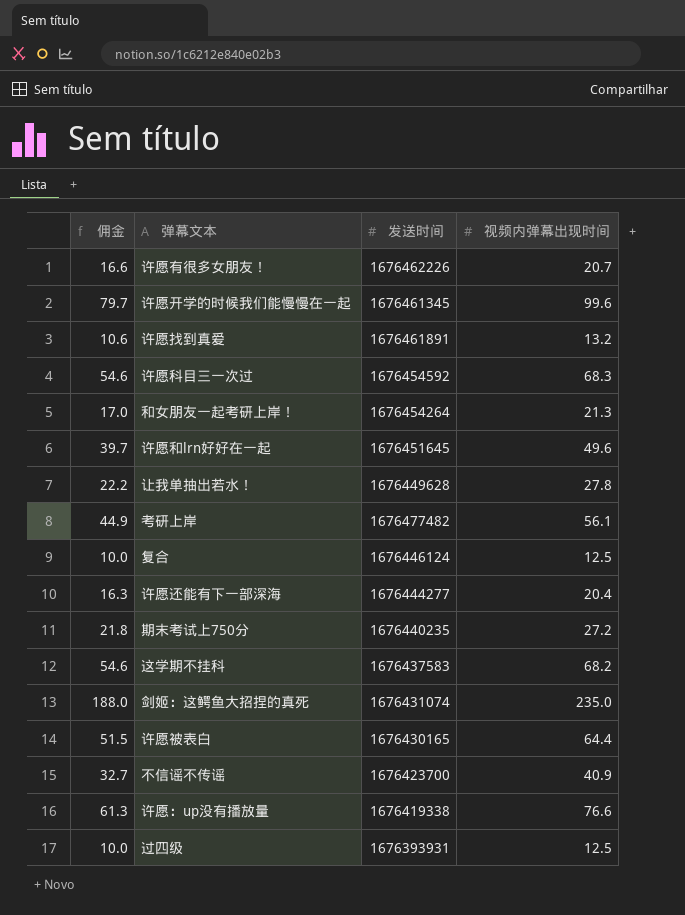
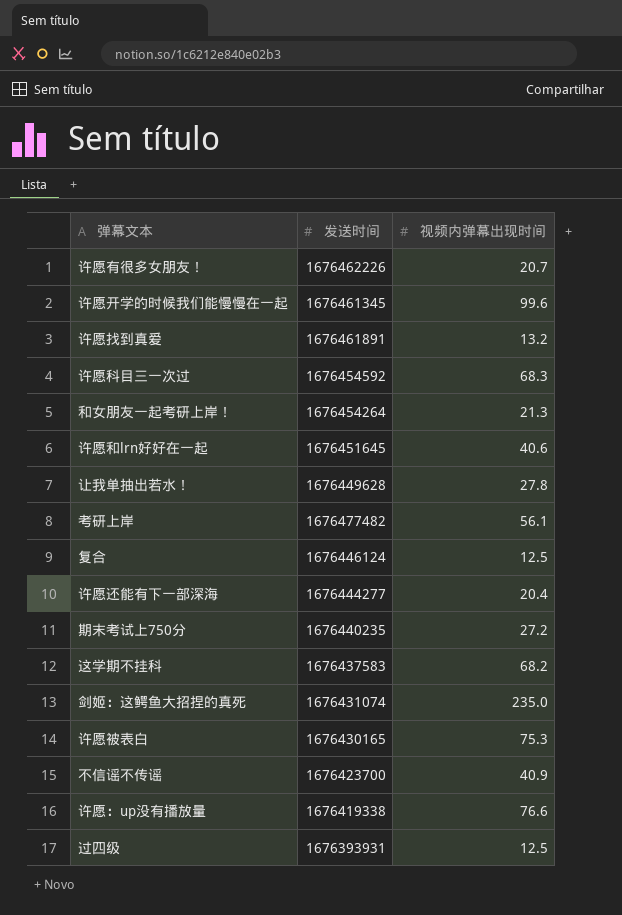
column 佣金 | formula: [视频内弹幕出现时间] * 0.8 -> none
许愿和lrn好好在一起 | 视频内弹幕出现时间: 49.6 -> 40.6
许愿被表白 | 视频内弹幕出现时间: 64.4 -> 75.3

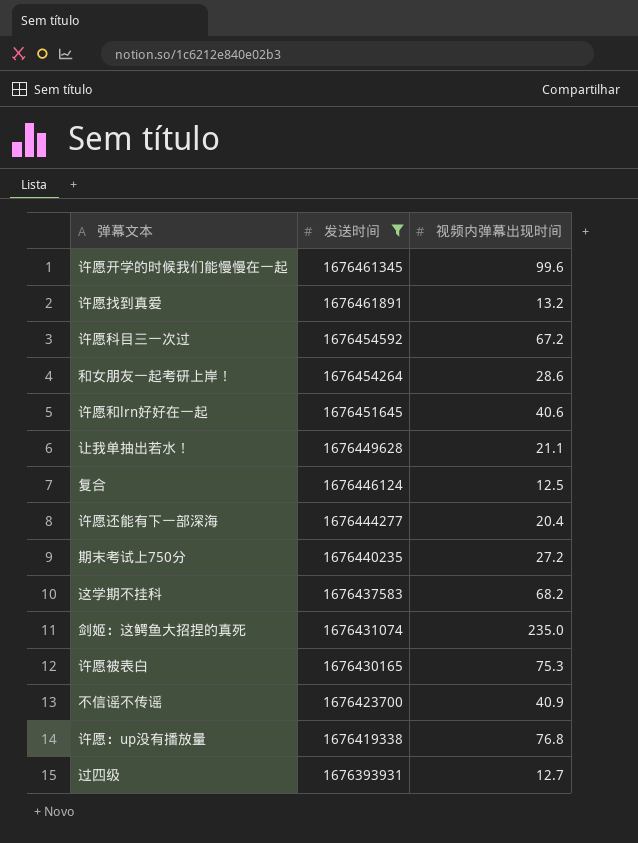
filter: none -> 发送时间 <= 1676461891
许愿科目三一次过 | 视频内弹幕出现时间: 68.3 -> 67.2
和女朋友一起考研上岸！ | 视频内弹幕出现时间: 21.3 -> 28.6
让我单抽出若水！ | 视频内弹幕出现时间: 27.8 -> 21.1
许愿：up没有播放量 | 视频内弹幕出现时间: 76.6 -> 76.8
过四级 | 视频内弹幕出现时间: 12.5 -> 12.7

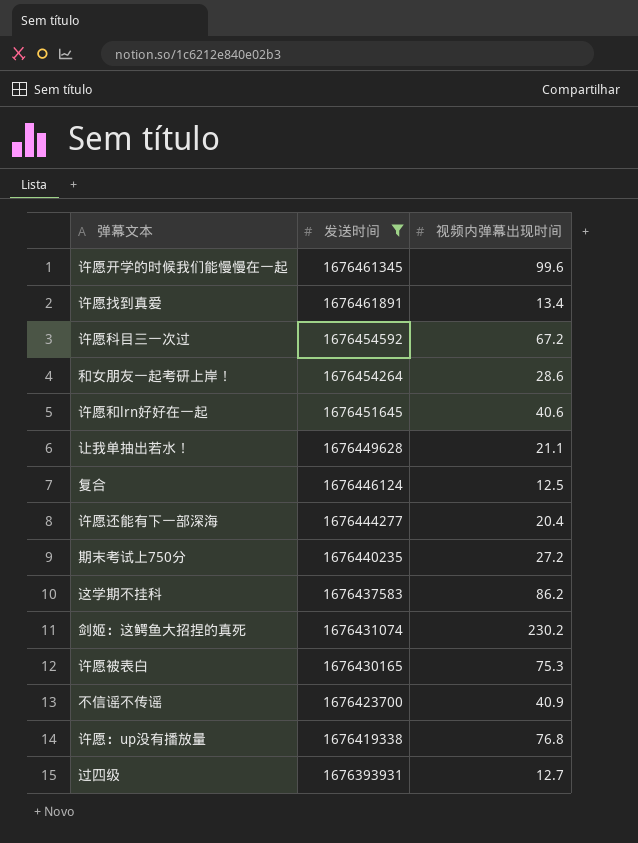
许愿找到真爱 | 视频内弹幕出现时间: 13.2 -> 13.4
这学期不挂科 | 视频内弹幕出现时间: 68.2 -> 86.2
剑姬：这鳄鱼大招捏的真死 | 视频内弹幕出现时间: 235.0 -> 230.2

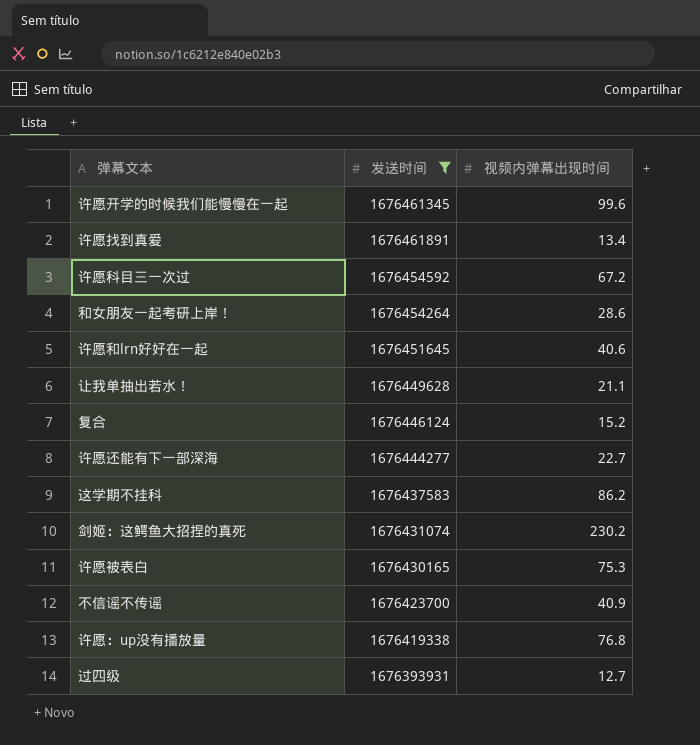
row 期末考试上750分: 1676440235 | 27.2 -> none
复合 | 视频内弹幕出现时间: 12.5 -> 15.2
许愿还能有下一部深海 | 视频内弹幕出现时间: 20.4 -> 22.7

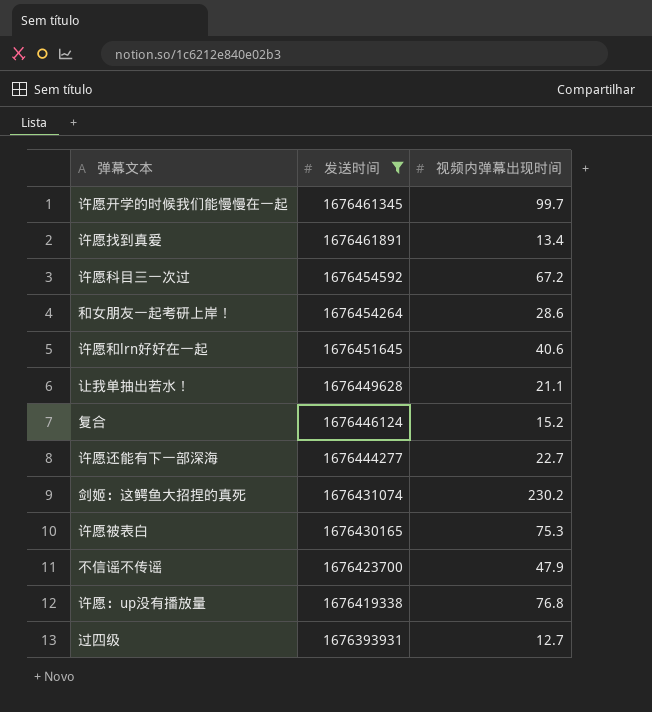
row 这学期不挂科: 1676437583 | 86.2 -> none
许愿开学的时候我们能慢慢在一起 | 视频内弹幕出现时间: 99.6 -> 99.7
不信谣不传谣 | 视频内弹幕出现时间: 40.9 -> 47.9

